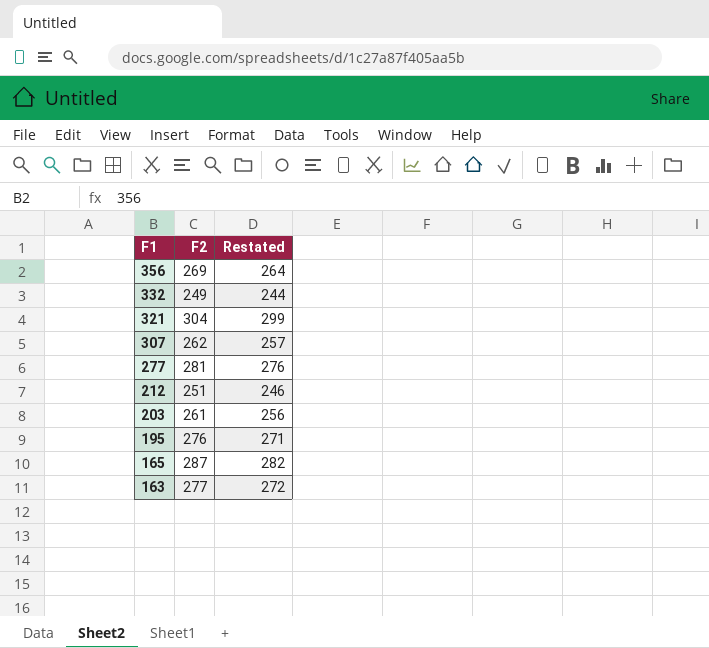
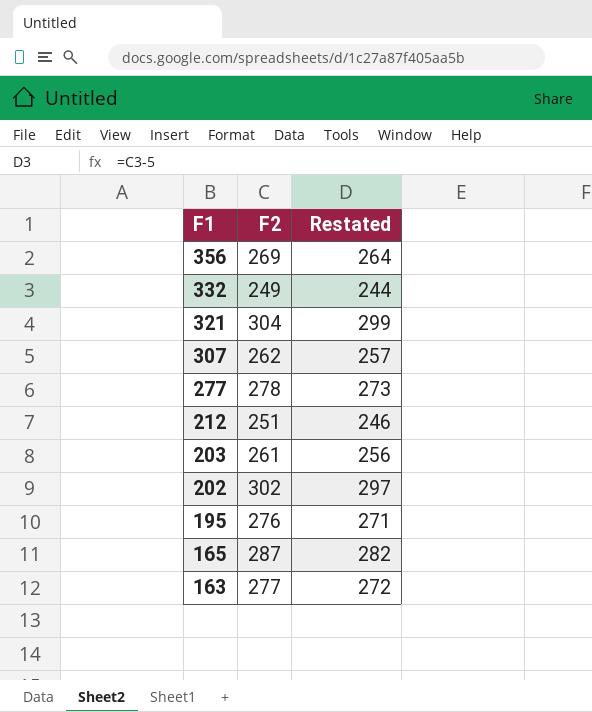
277 | F2: 281 -> 278
277 | Restated: 276 -> 273
row 202: none -> 302 | 297

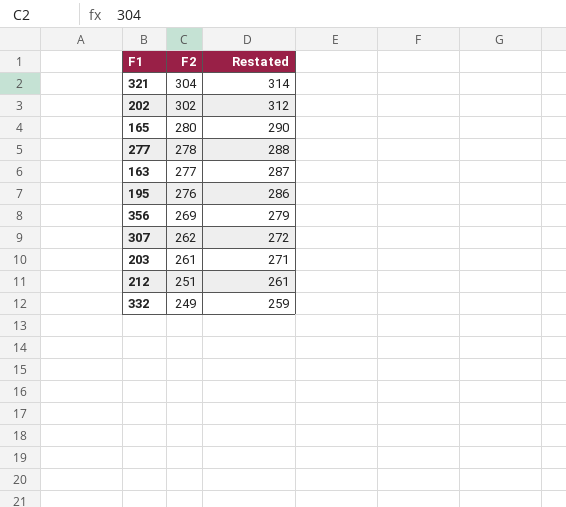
row order: F1 descending -> F2 descending
column Restated | formula: [F2] - 5 -> [F2] + 10
165 | F2: 287 -> 280

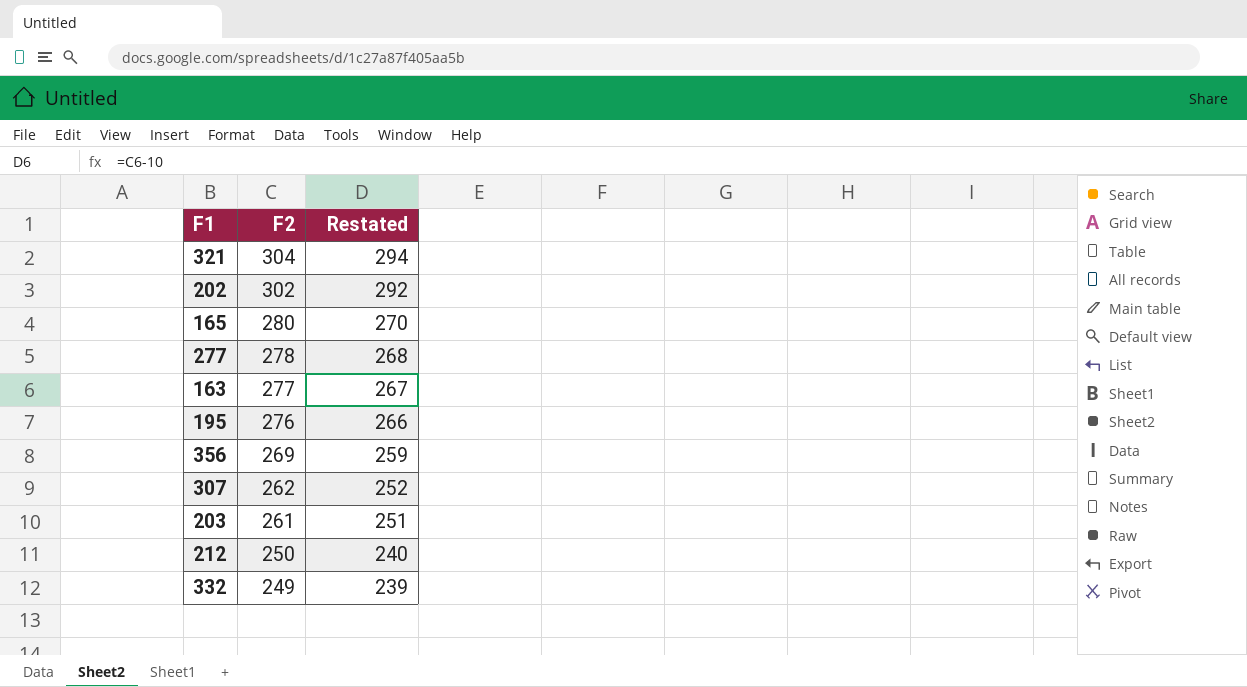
column Restated | formula: [F2] + 10 -> [F2] - 10
212 | F2: 251 -> 250

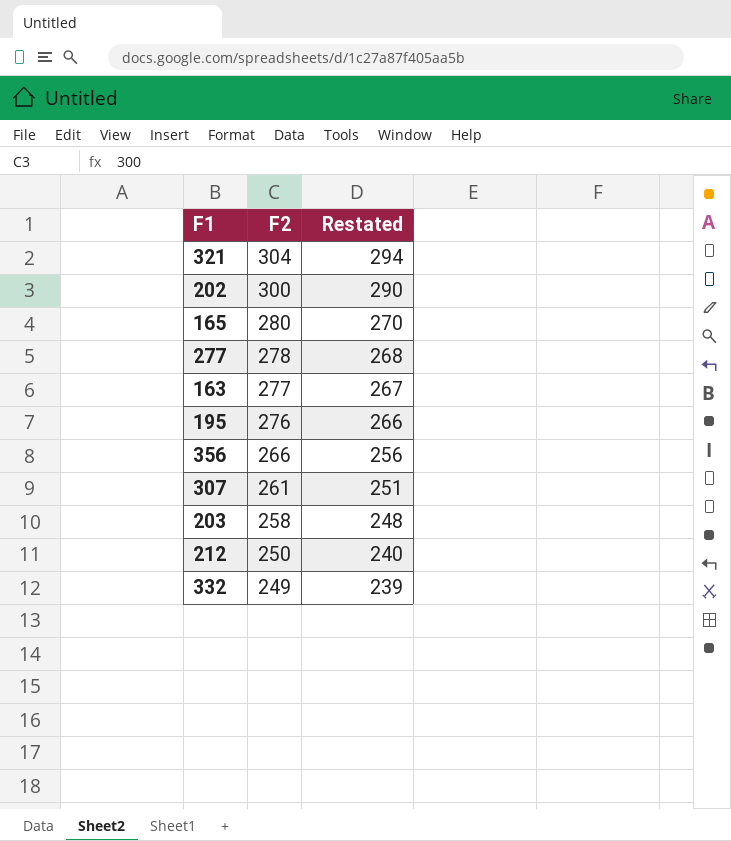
202 | F2: 302 -> 300
202 | Restated: 292 -> 290
356 | F2: 269 -> 266
356 | Restated: 259 -> 256
307 | F2: 262 -> 261
307 | Restated: 252 -> 251
203 | F2: 261 -> 258
203 | Restated: 251 -> 248

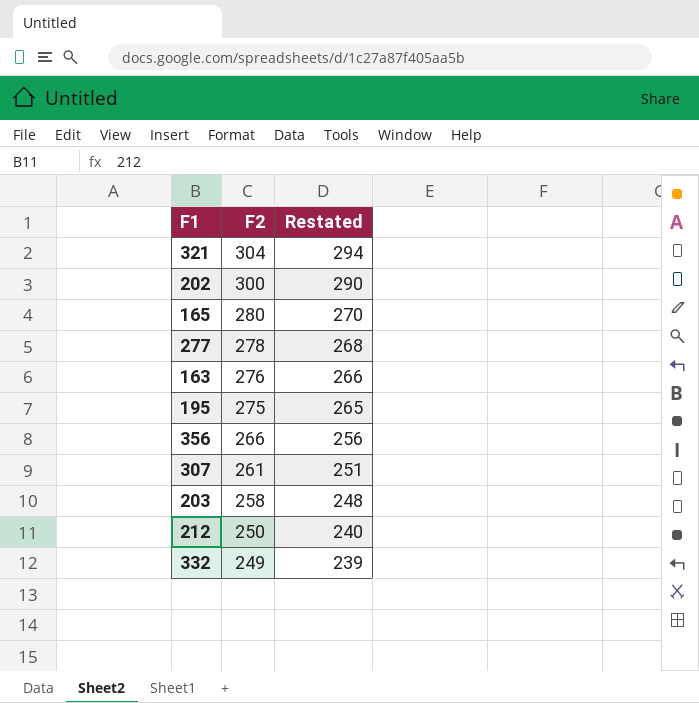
163 | F2: 277 -> 276
163 | Restated: 267 -> 266
195 | F2: 276 -> 275
195 | Restated: 266 -> 265

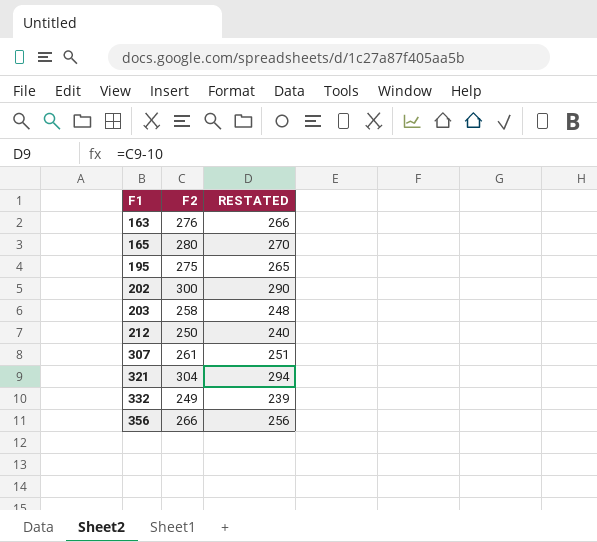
row order: F2 descending -> F1 ascending
column name: Restated -> RESTATED
row 277: 278 | 268 -> none

